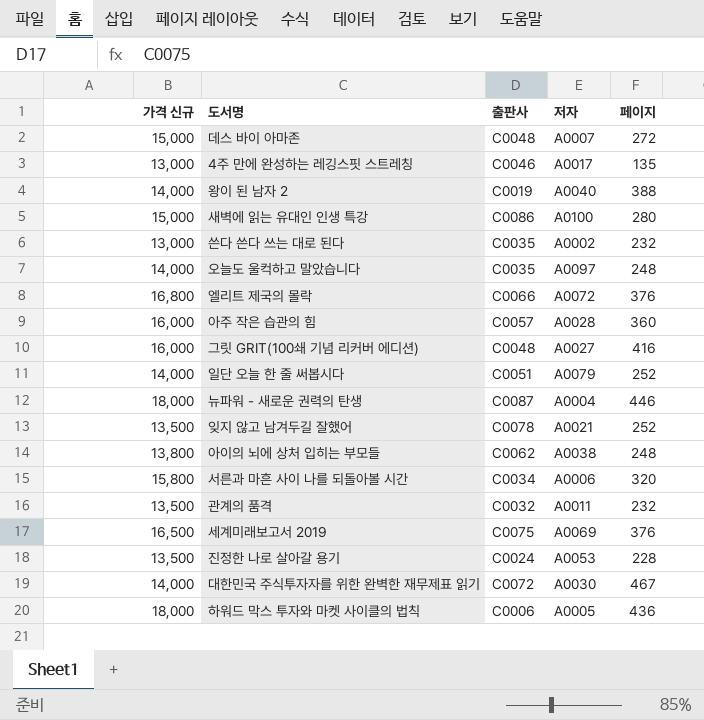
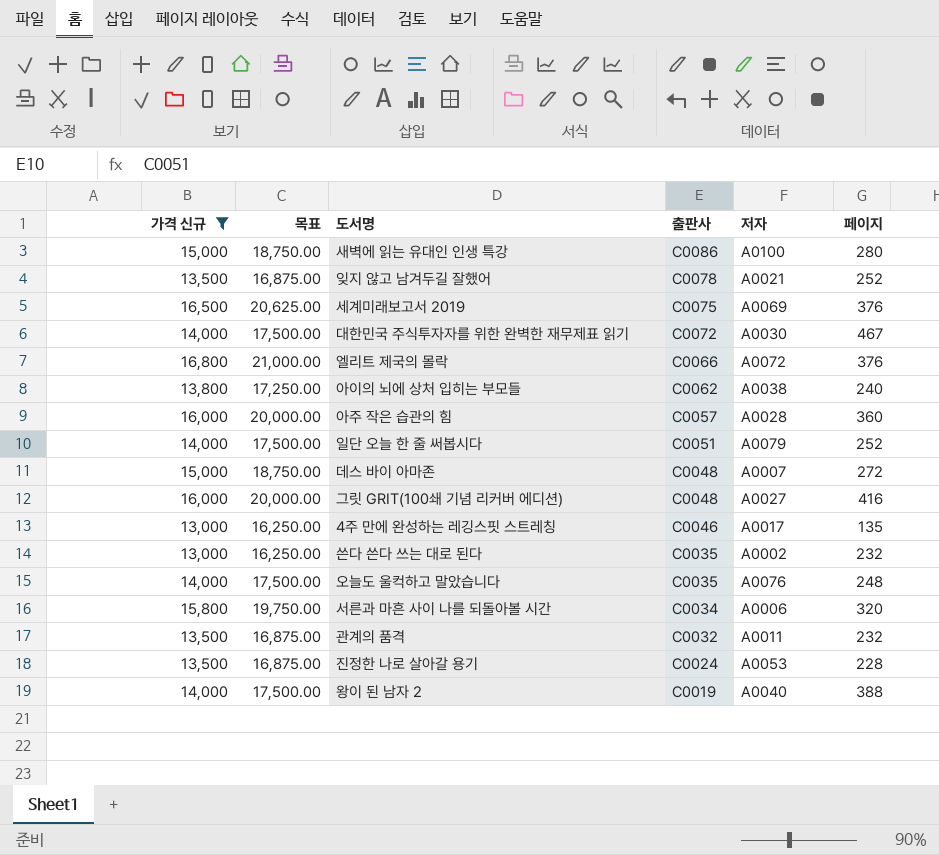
filter: none -> 가격 신규 != 18,000
row order: none -> 출판사 descending
column 목표 | formula: none -> [가격 신규] * 1.25
아이의 뇌에 상처 입히는 부모들 | 페이지: 248 -> 240
오늘도 울컥하고 말았습니다 | 저자: A0097 -> A0076

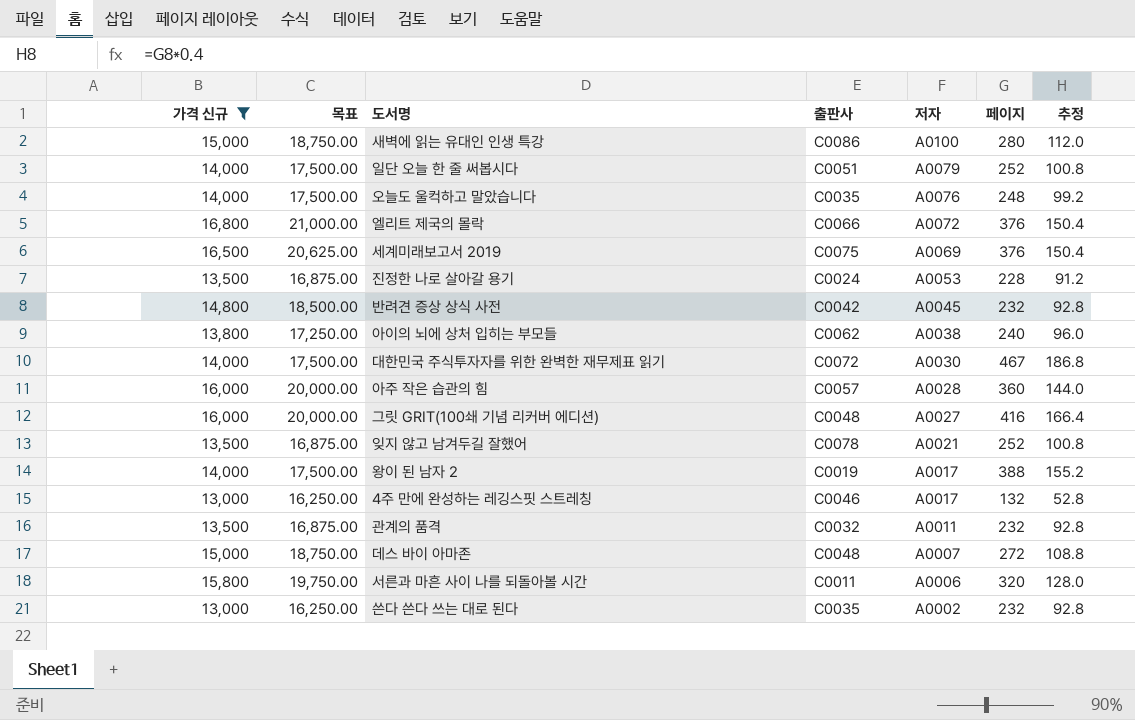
row order: 출판사 descending -> 저자 descending
column 추정 | formula: none -> [페이지] * 0.4
row 반려견 증상 상식 사전: none -> 14,800 | 18,500.00 | C0042 | A0045 | 232 | 92.8
왕이 된 남자 2 | 저자: A0040 -> A0017
4주 만에 완성하는 레깅스핏 스트레칭 | 페이지: 135 -> 132
서른과 마흔 사이 나를 되돌아볼 시간 | 출판사: C0034 -> C0011

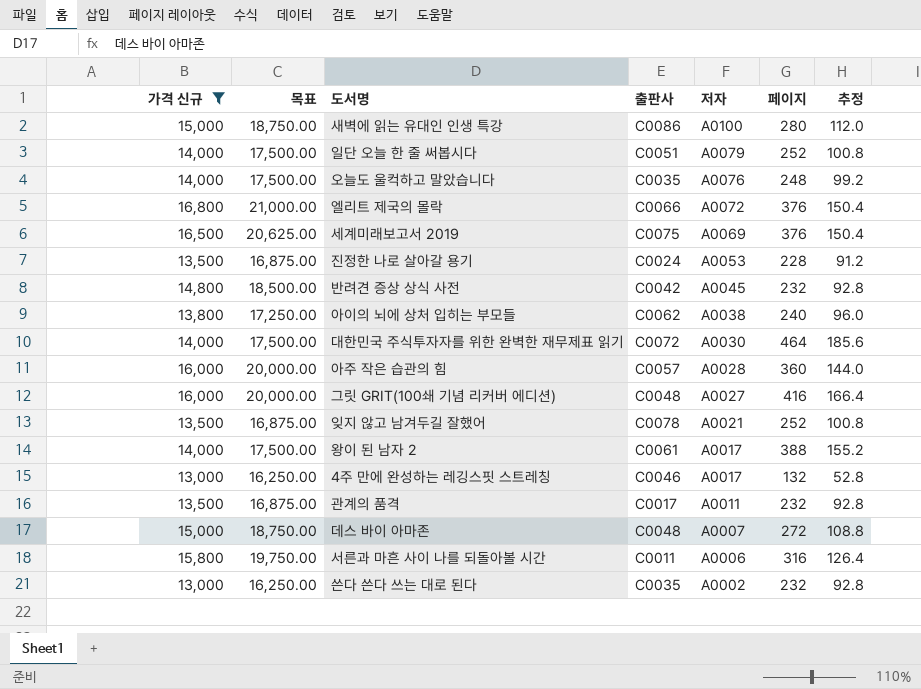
대한민국 주식투자자를 위한 완벽한 재무제표 읽기 | 페이지: 467 -> 464
대한민국 주식투자자를 위한 완벽한 재무제표 읽기 | 추정: 186.8 -> 185.6
왕이 된 남자 2 | 출판사: C0019 -> C0061
관계의 품격 | 출판사: C0032 -> C0017
서른과 마흔 사이 나를 되돌아볼 시간 | 페이지: 320 -> 316
서른과 마흔 사이 나를 되돌아볼 시간 | 추정: 128.0 -> 126.4

